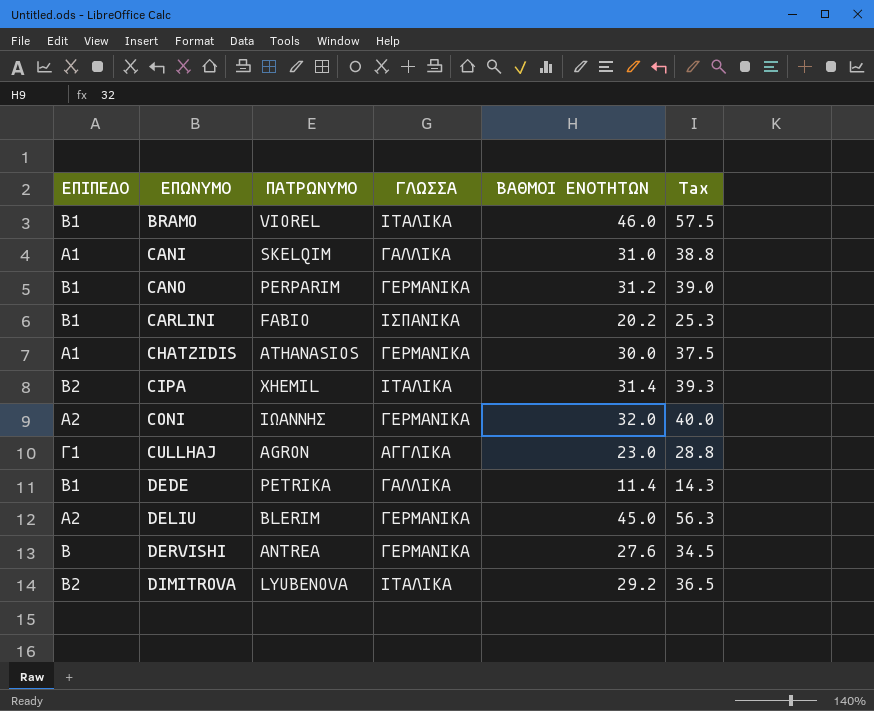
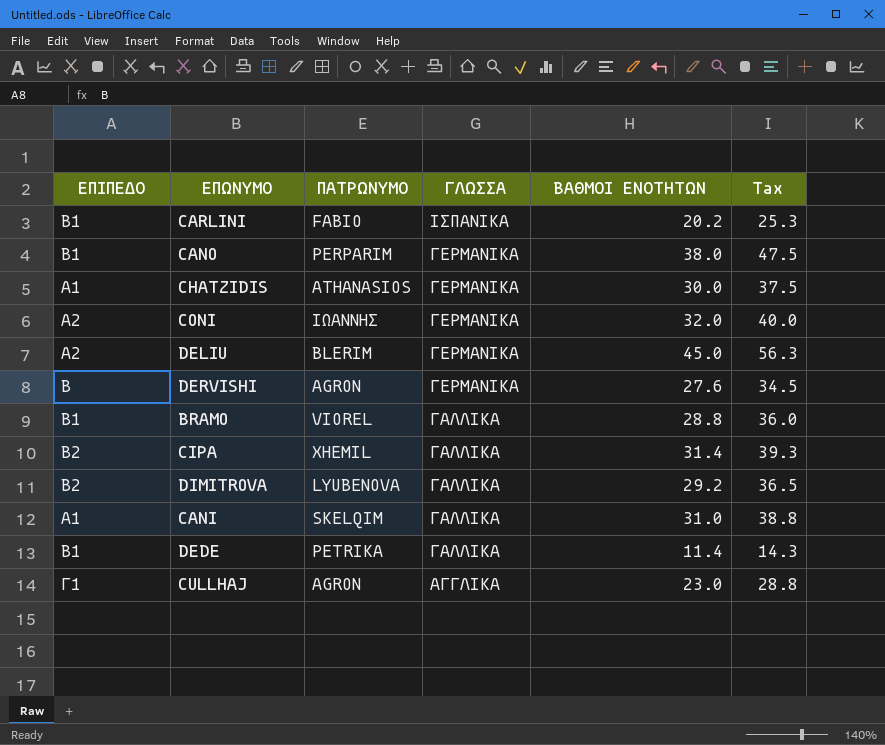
row order: ΕΠΩΝΥΜΟ ascending -> ΓΛΩΣΣΑ descending
CANO | ΒΑΘΜΟΙ ΕΝΟΤΗΤΩΝ: 31.2 -> 38.0
CANO | Tax: 39.0 -> 47.5
DERVISHI | ΠΑΤΡΩΝΥΜΟ: ANTREA -> AGRON
BRAMO | ΓΛΩΣΣΑ: ΙΤΑΛΙΚΑ -> ΓΑΛΛΙΚΑ
BRAMO | ΒΑΘΜΟΙ ΕΝΟΤΗΤΩΝ: 46.0 -> 28.8
BRAMO | Tax: 57.5 -> 36.0
CIPA | ΓΛΩΣΣΑ: ΙΤΑΛΙΚΑ -> ΓΑΛΛΙΚΑ
DIMITROVA | ΓΛΩΣΣΑ: ΙΤΑΛΙΚΑ -> ΓΑΛΛΙΚΑ

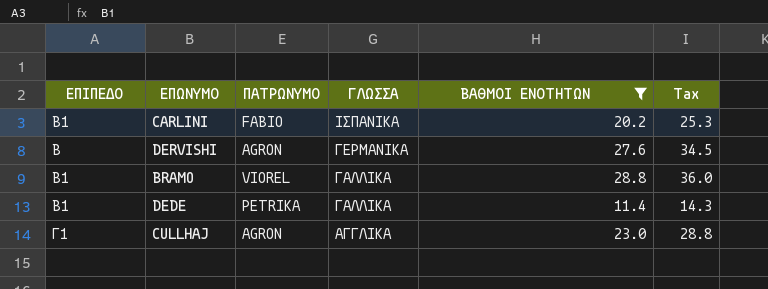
filter: none -> ΒΑΘΜΟΙ ΕΝΟΤΗΤΩΝ <= 28.8

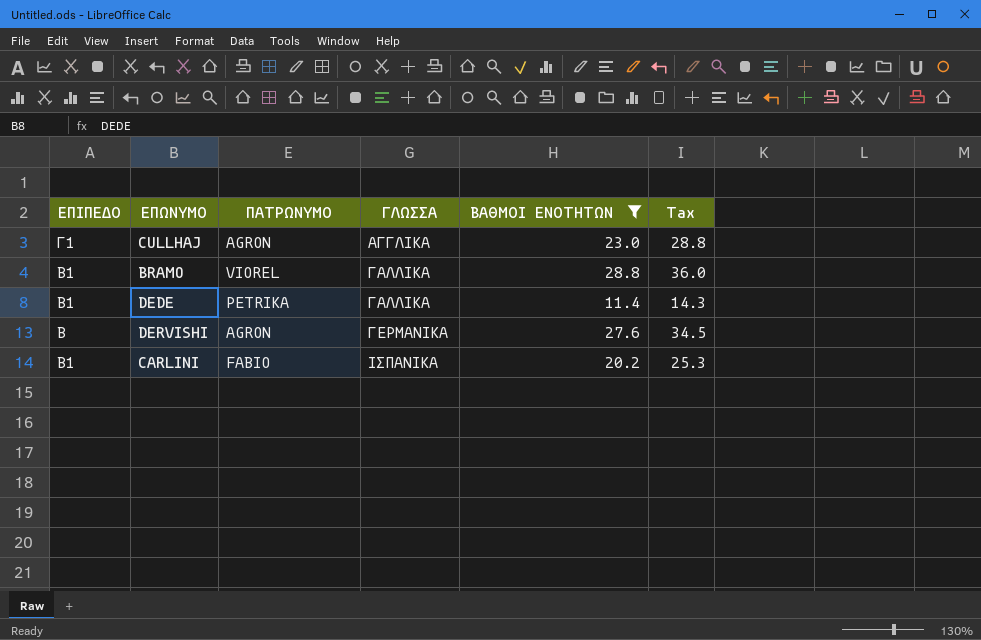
row order: ΓΛΩΣΣΑ descending -> ΓΛΩΣΣΑ ascending

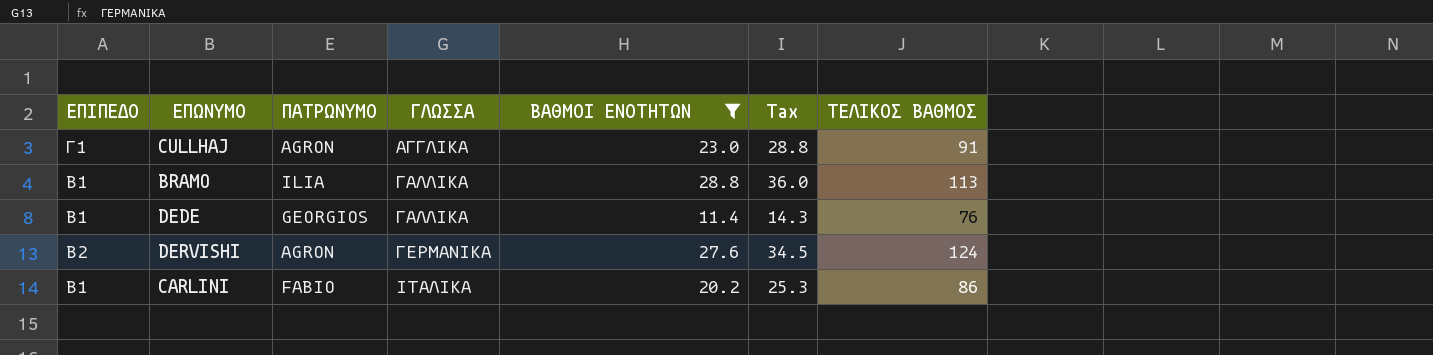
column ΤΕΛΙΚΟΣ ΒΑΘΜΟΣ | position: none -> 7
BRAMO | ΠΑΤΡΩΝΥΜΟ: VIOREL -> ILIA
DEDE | ΠΑΤΡΩΝΥΜΟ: PETRIKA -> GEORGIOS
DERVISHI | ΕΠΙΠΕΔΟ: Β -> Β2
CARLINI | ΓΛΩΣΣΑ: ΙΣΠΑΝΙΚΑ -> ΙΤΑΛΙΚΑ

